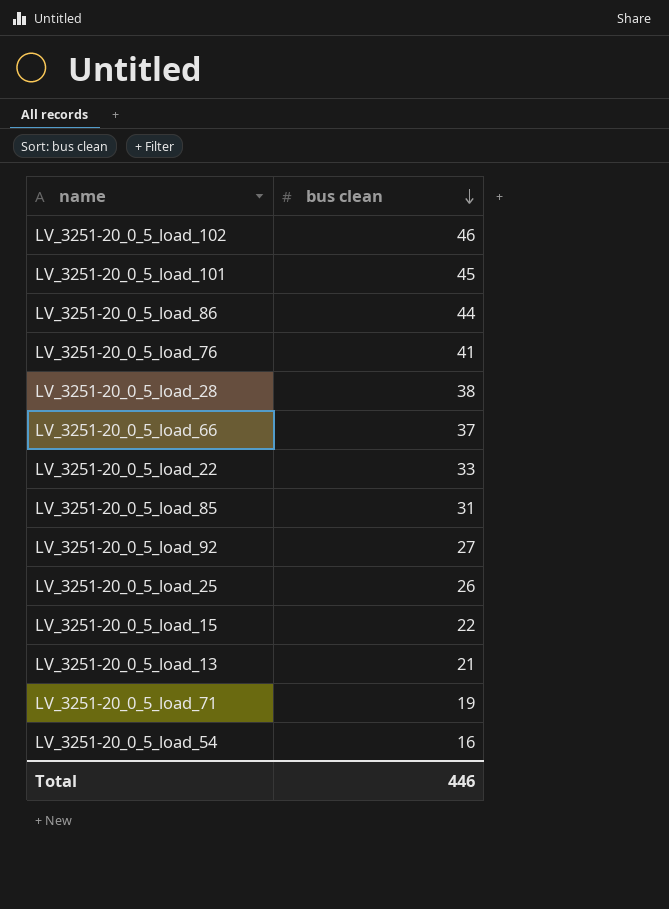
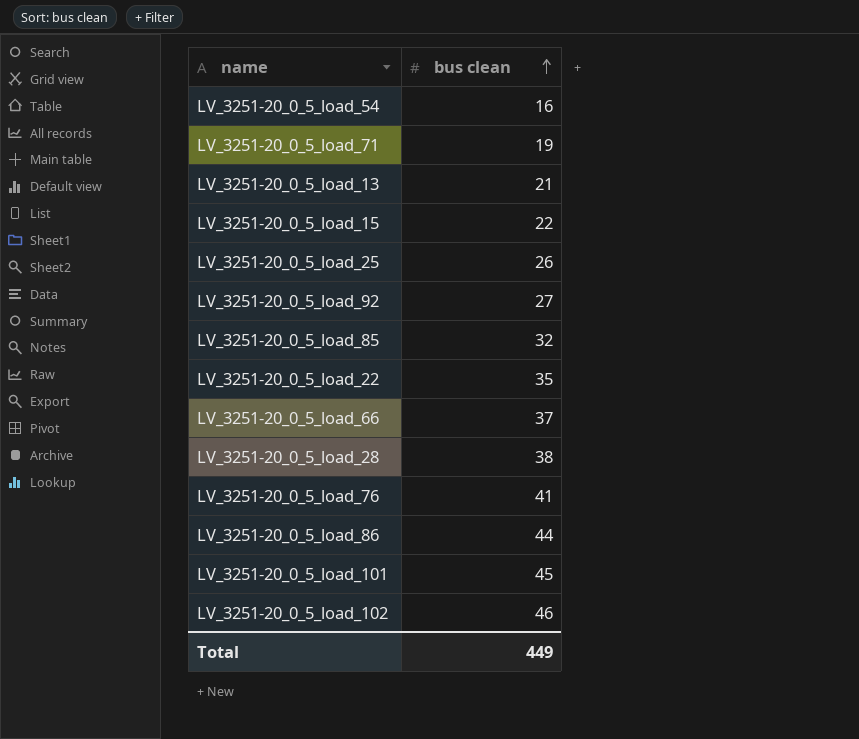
row order: bus clean descending -> bus clean ascending
LV_3251-20_0_5_load_85 | bus clean: 31 -> 32
LV_3251-20_0_5_load_22 | bus clean: 33 -> 35
Total | bus clean: 446 -> 449

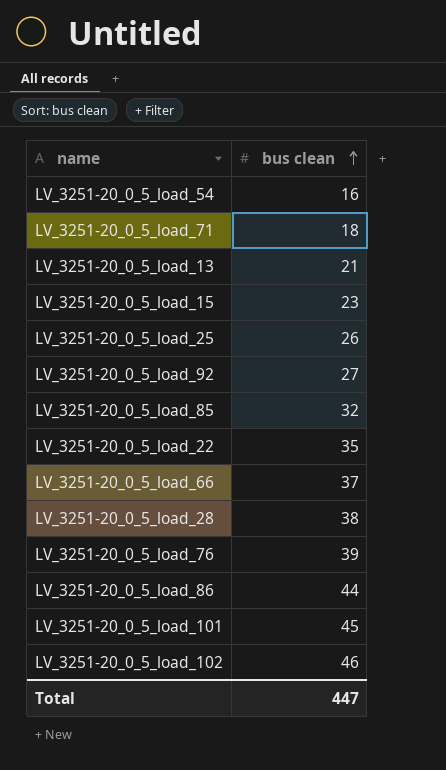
LV_3251-20_0_5_load_71 | bus clean: 19 -> 18
LV_3251-20_0_5_load_15 | bus clean: 22 -> 23
LV_3251-20_0_5_load_76 | bus clean: 41 -> 39
Total | bus clean: 449 -> 447

